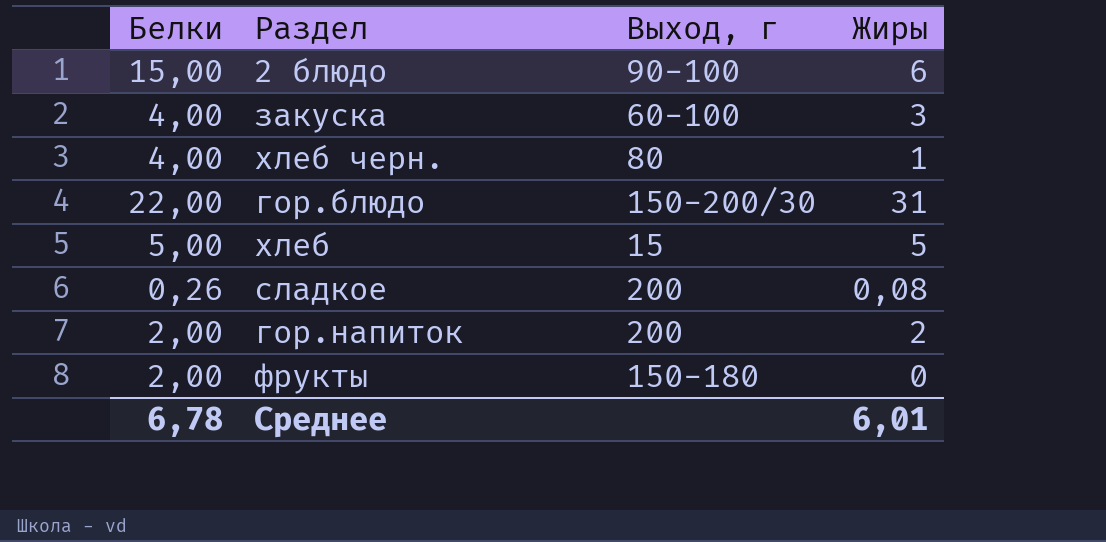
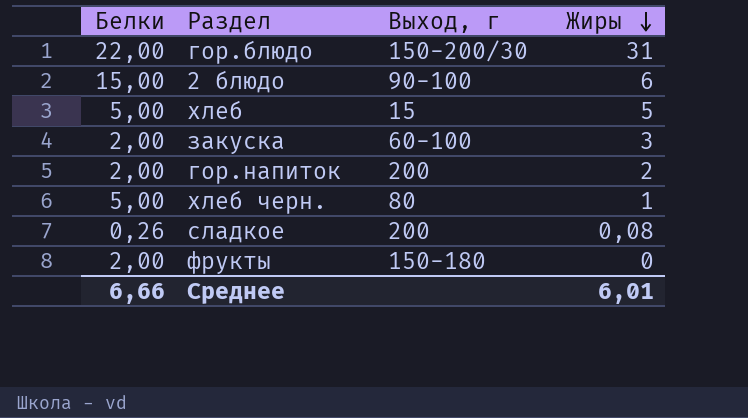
row order: none -> Жиры descending
закуска | Белки: 4,00 -> 2,00
хлеб черн. | Белки: 4,00 -> 5,00
Среднее | Белки: 6,78 -> 6,66

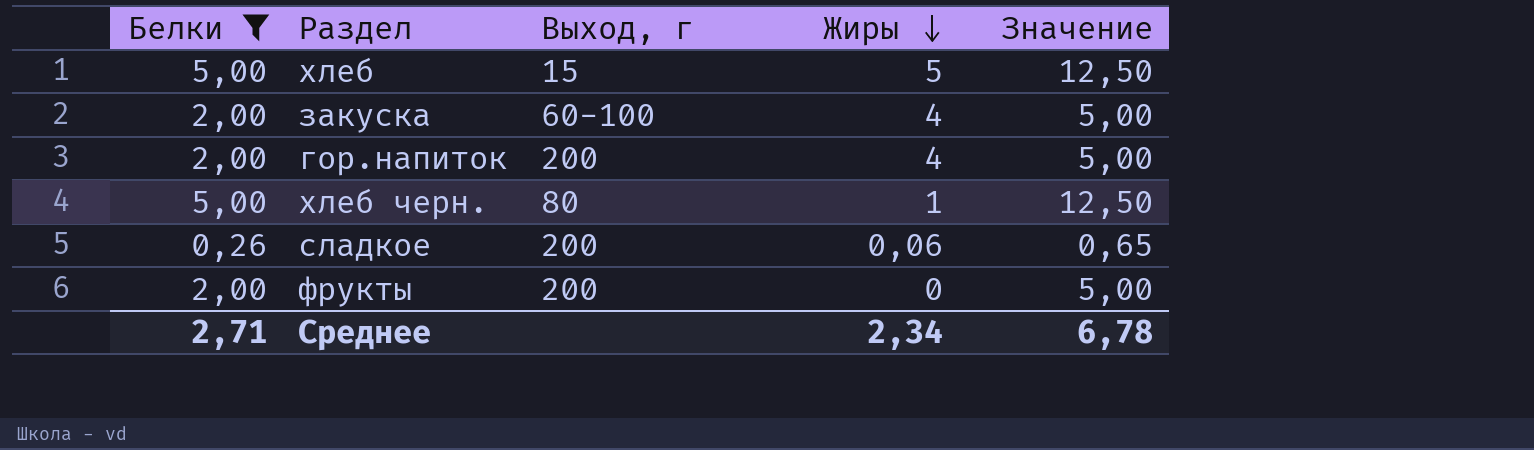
filter: none -> Белки <= 5,00
column Значение | formula: none -> [Белки] * 2,5
закуска | Жиры: 3 -> 4
гор.напиток | Жиры: 2 -> 4
сладкое | Жиры: 0,08 -> 0,06
фрукты | Выход, г: 150-180 -> 200
Среднее | Белки: 6,66 -> 2,71
Среднее | Жиры: 6,01 -> 2,34

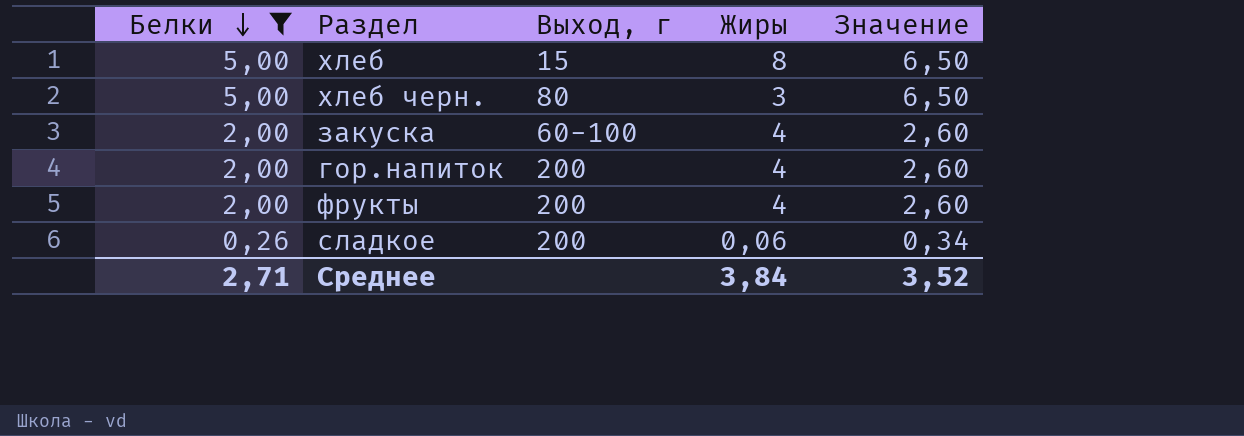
row order: Жиры descending -> Белки descending
column Значение | formula: [Белки] * 2,5 -> [Белки] * 1,3
хлеб | Жиры: 5 -> 8
хлеб черн. | Жиры: 1 -> 3
фрукты | Жиры: 0 -> 4
Среднее | Жиры: 2,34 -> 3,84
Среднее | Значение: 6,78 -> 3,52

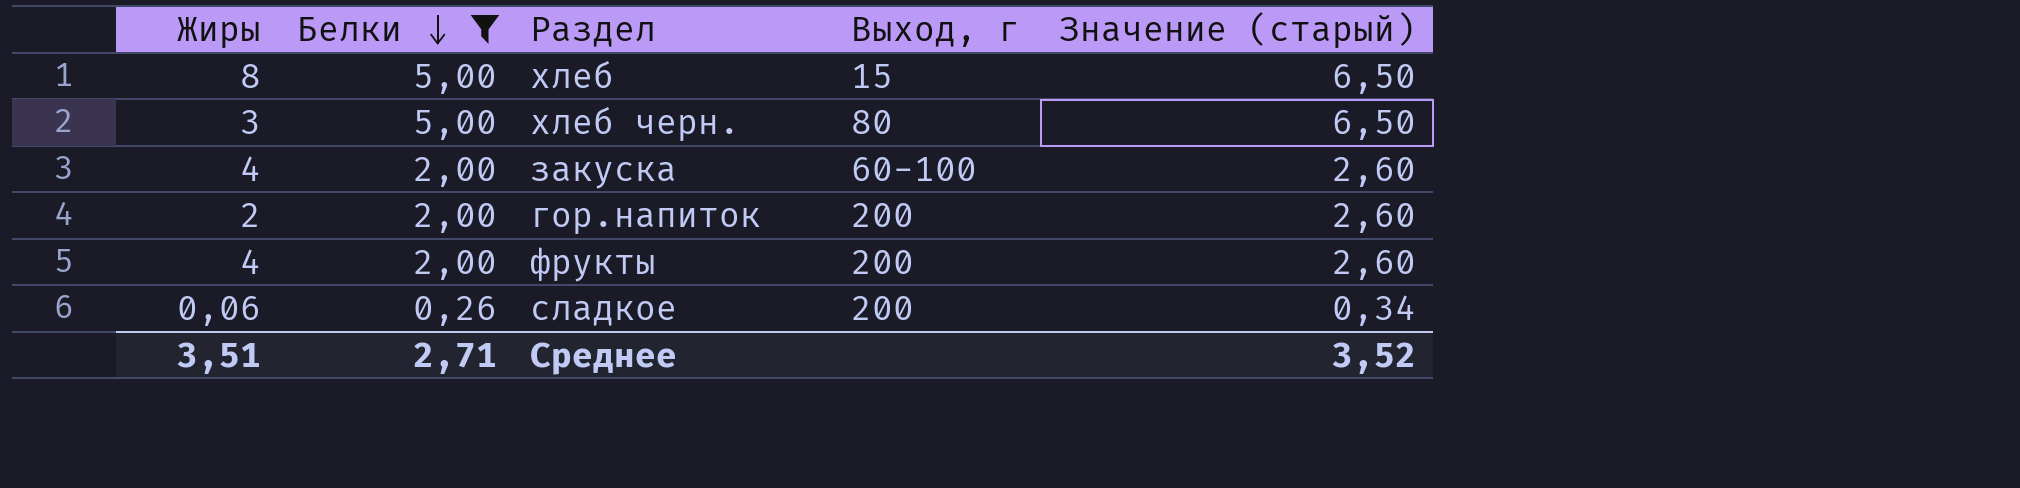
column Жиры | position: 4 -> 1
column name: Значение -> Значение (старый)
гор.напиток | Жиры: 4 -> 2
Среднее | Жиры: 3,84 -> 3,51

